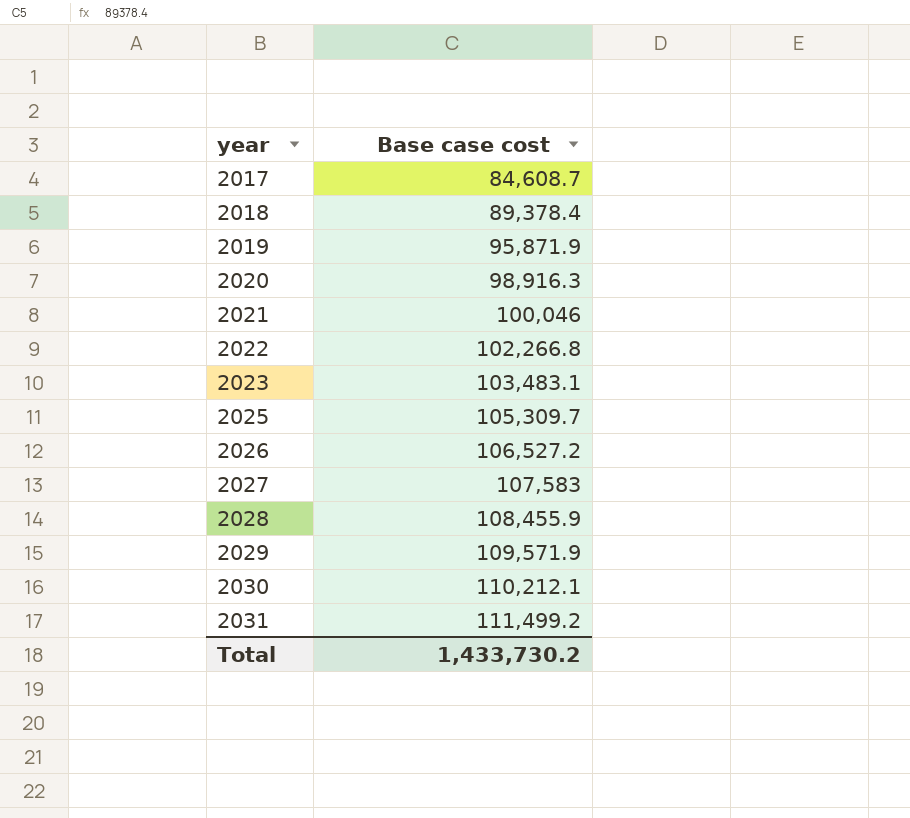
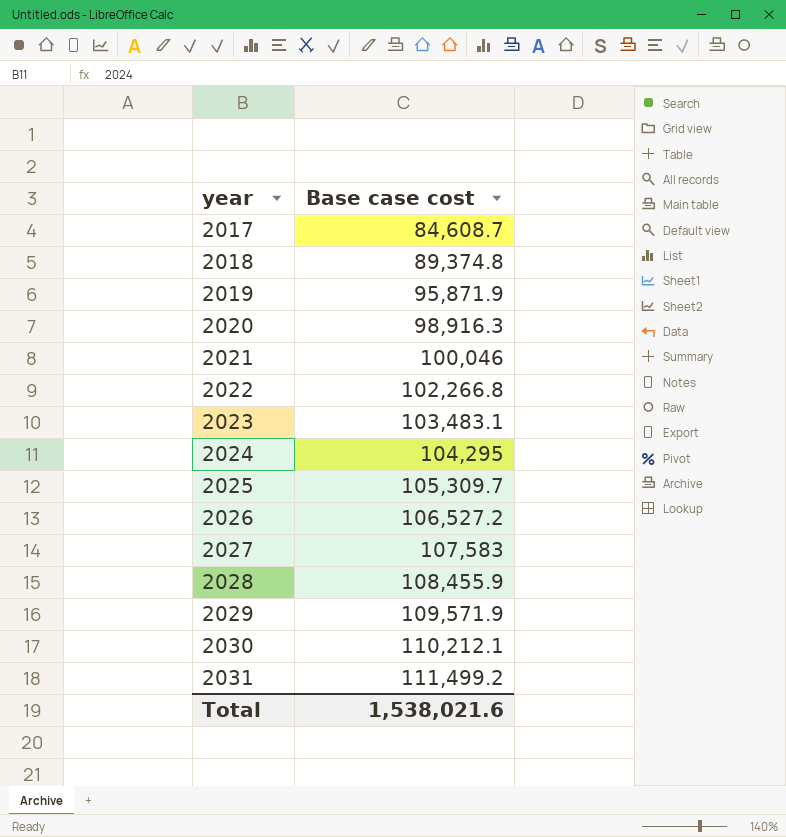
2018 | Base case cost: 89,378.4 -> 89,374.8
row 2024: none -> 104,295
Total | Base case cost: 1,433,730.2 -> 1,538,021.6

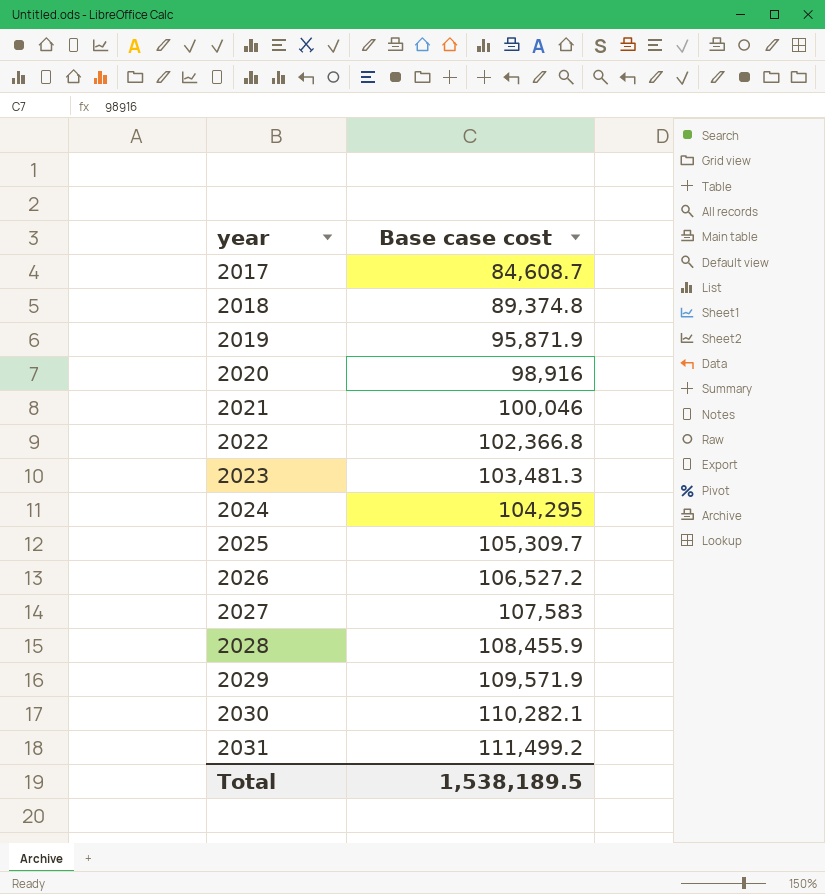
2020 | Base case cost: 98,916.3 -> 98,916
2022 | Base case cost: 102,266.8 -> 102,366.8
2023 | Base case cost: 103,483.1 -> 103,481.3
2030 | Base case cost: 110,212.1 -> 110,282.1
Total | Base case cost: 1,538,021.6 -> 1,538,189.5

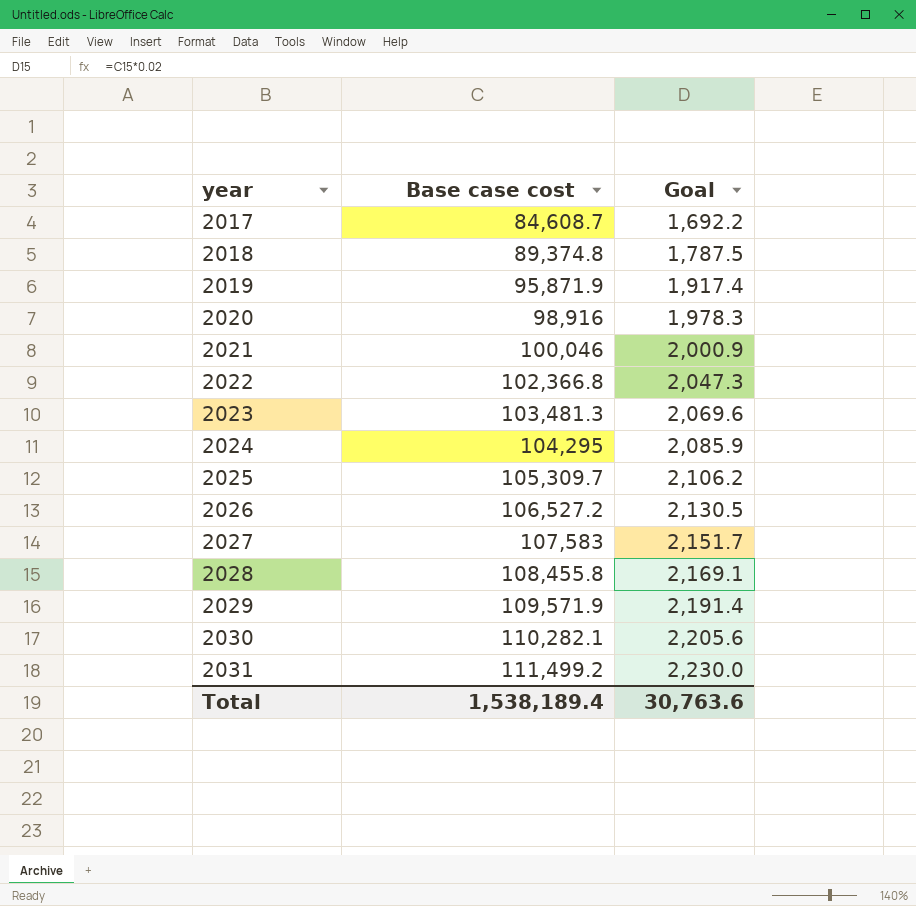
column Goal | formula: none -> [Base case cost] * 0.02
2028 | Base case cost: 108,455.9 -> 108,455.8
Total | Base case cost: 1,538,189.5 -> 1,538,189.4

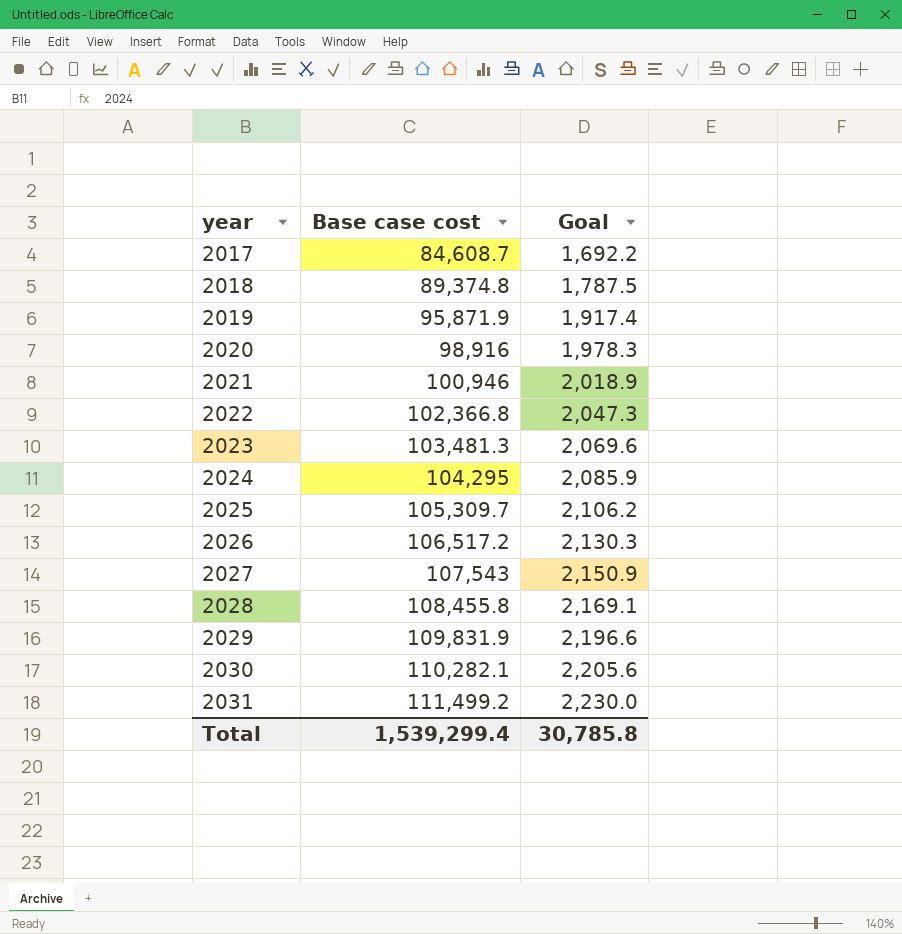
2021 | Base case cost: 100,046 -> 100,946
2021 | Goal: 2,000.9 -> 2,018.9
2026 | Base case cost: 106,527.2 -> 106,517.2
2026 | Goal: 2,130.5 -> 2,130.3
2027 | Base case cost: 107,583 -> 107,543
2027 | Goal: 2,151.7 -> 2,150.9
2029 | Base case cost: 109,571.9 -> 109,831.9
2029 | Goal: 2,191.4 -> 2,196.6
Total | Base case cost: 1,538,189.4 -> 1,539,299.4
Total | Goal: 30,763.6 -> 30,785.8

